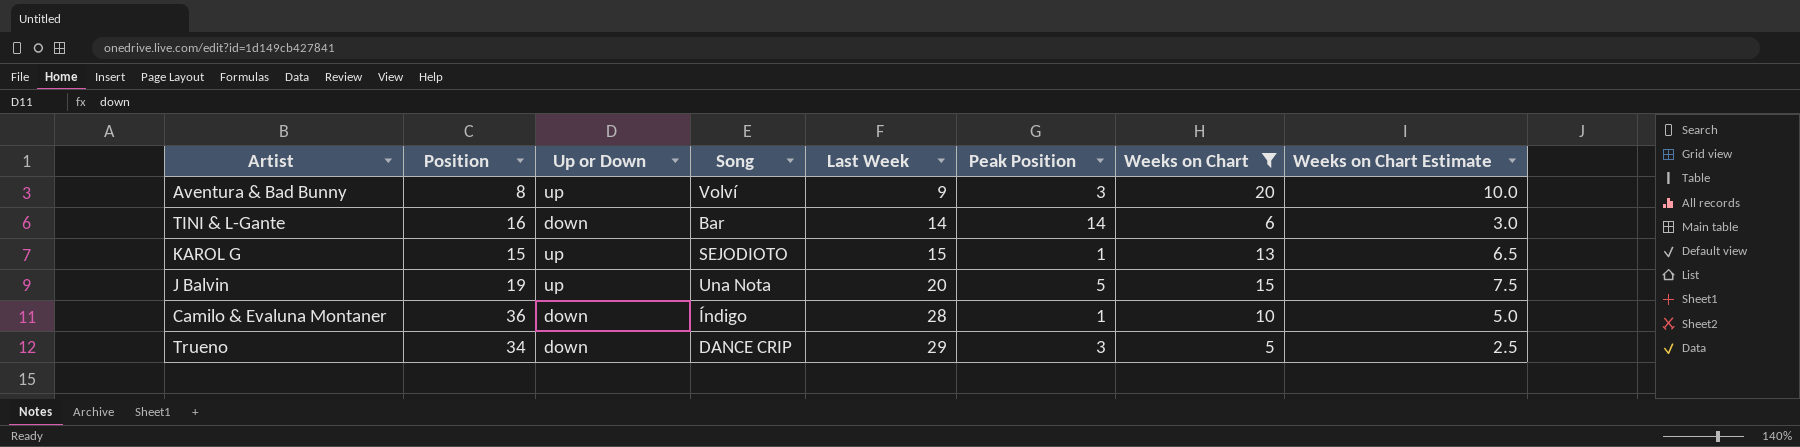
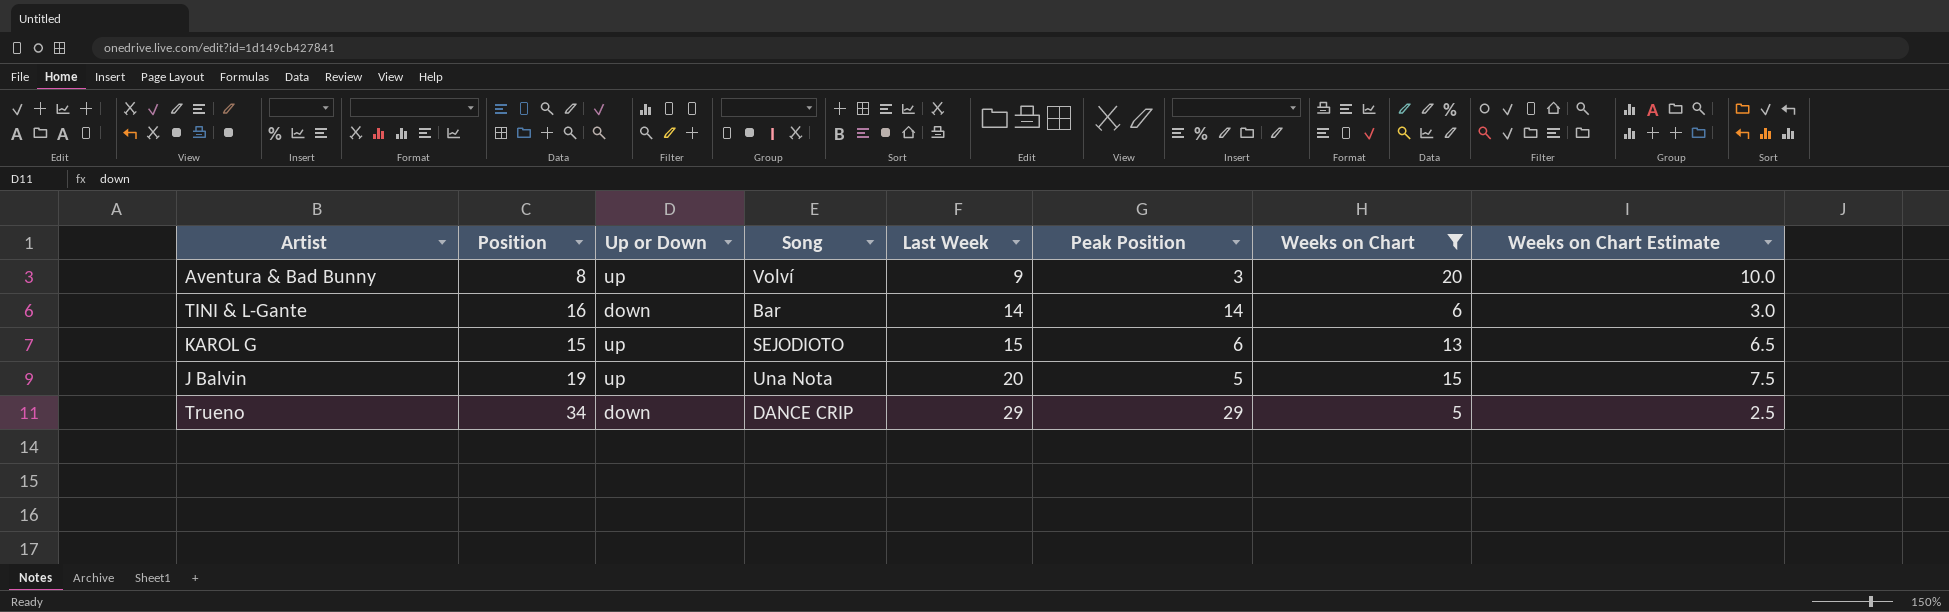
row Camilo & Evaluna Montaner: 36 | down | Índigo | 28 | 1 | 10 | 5.0 -> none
KAROL G | Peak Position: 1 -> 6
Trueno | Peak Position: 3 -> 29

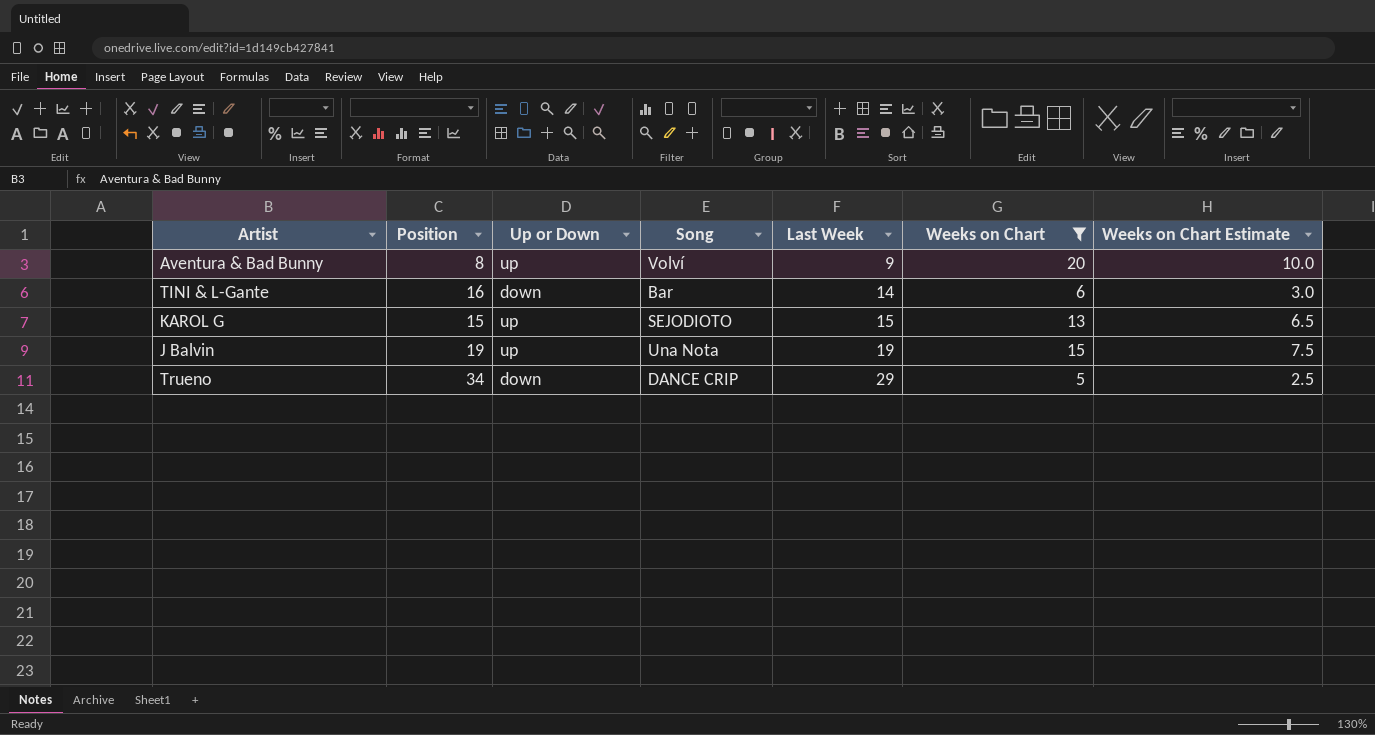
column Peak Position | position: 6 -> none
J Balvin | Last Week: 20 -> 19

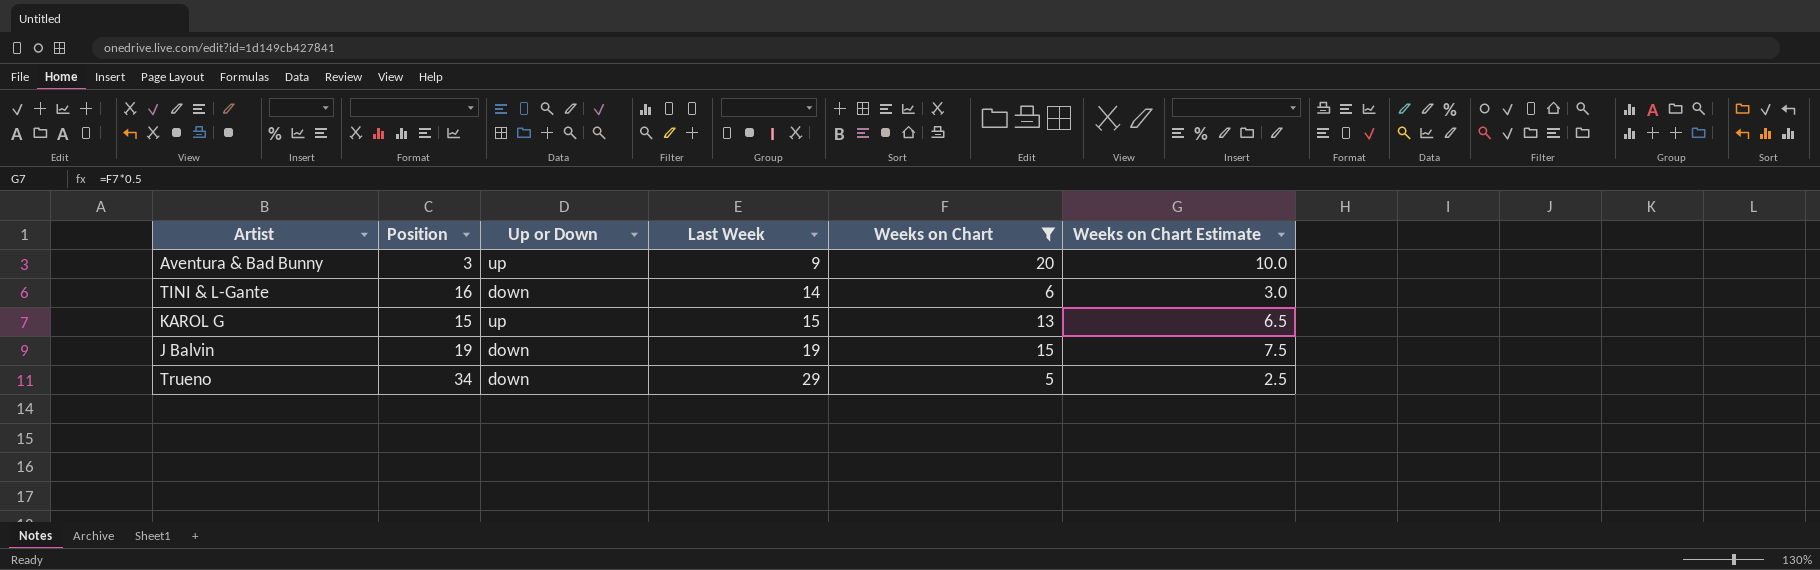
column Song | position: 4 -> none
Aventura & Bad Bunny | Position: 8 -> 3
J Balvin | Up or Down: up -> down

